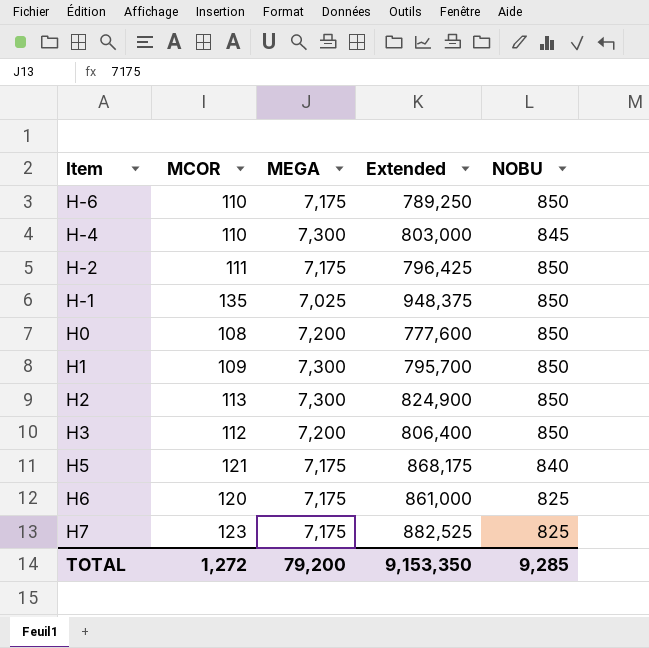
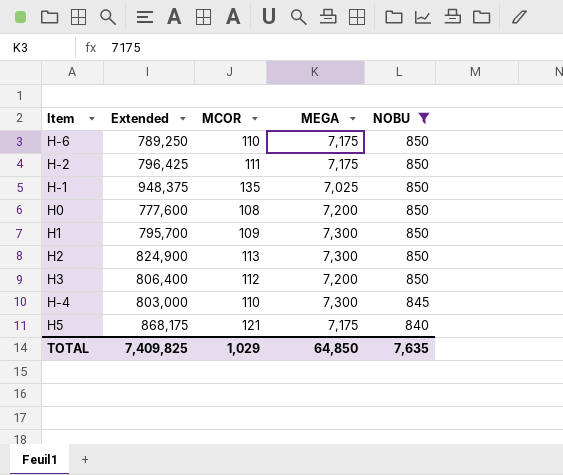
filter: none -> NOBU != 825
row order: none -> NOBU descending
column Extended | position: 4 -> 2
TOTAL | Extended: 9,153,350 -> 7,409,825
TOTAL | MCOR: 1,272 -> 1,029
TOTAL | MEGA: 79,200 -> 64,850
TOTAL | NOBU: 9,285 -> 7,635

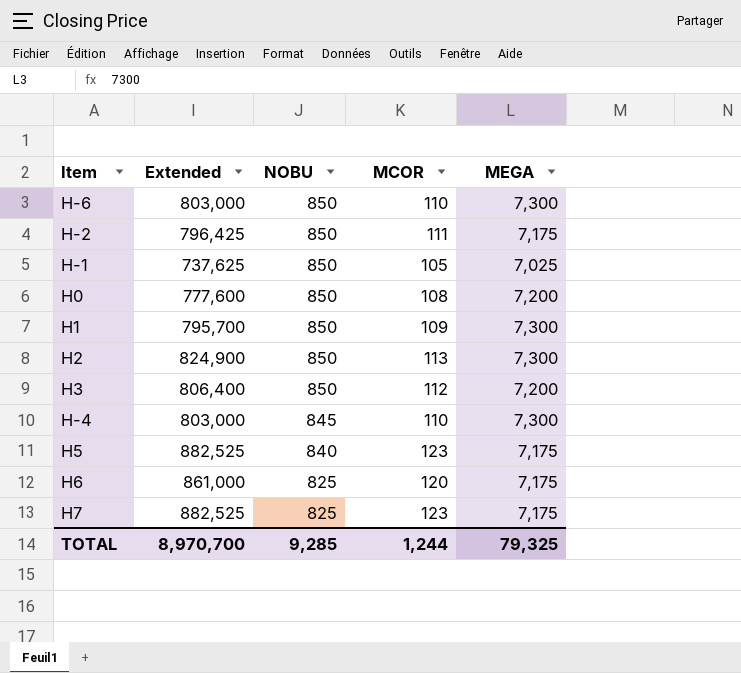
filter: NOBU != 825 -> none
column NOBU | position: 5 -> 3
H-6 | Extended: 789,250 -> 803,000
H-6 | MEGA: 7,175 -> 7,300
H-1 | Extended: 948,375 -> 737,625
H-1 | MCOR: 135 -> 105
H5 | Extended: 868,175 -> 882,525
H5 | MCOR: 121 -> 123
TOTAL | Extended: 7,409,825 -> 8,970,700
TOTAL | NOBU: 7,635 -> 9,285
TOTAL | MCOR: 1,029 -> 1,244
TOTAL | MEGA: 64,850 -> 79,325

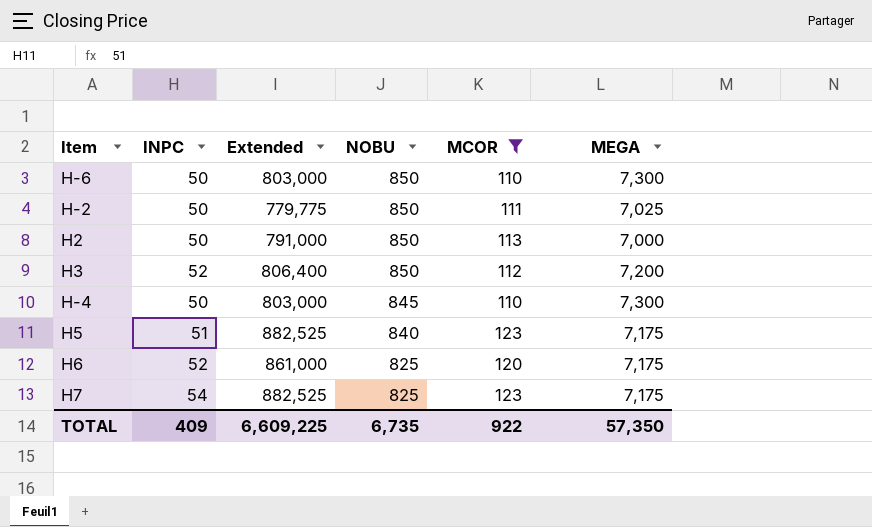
filter: none -> MCOR >= 110
column INPC | position: none -> 2
H-2 | Extended: 796,425 -> 779,775
H-2 | MEGA: 7,175 -> 7,025
H2 | Extended: 824,900 -> 791,000
H2 | MEGA: 7,300 -> 7,000
TOTAL | Extended: 8,970,700 -> 6,609,225
TOTAL | NOBU: 9,285 -> 6,735
TOTAL | MCOR: 1,244 -> 922
TOTAL | MEGA: 79,325 -> 57,350

